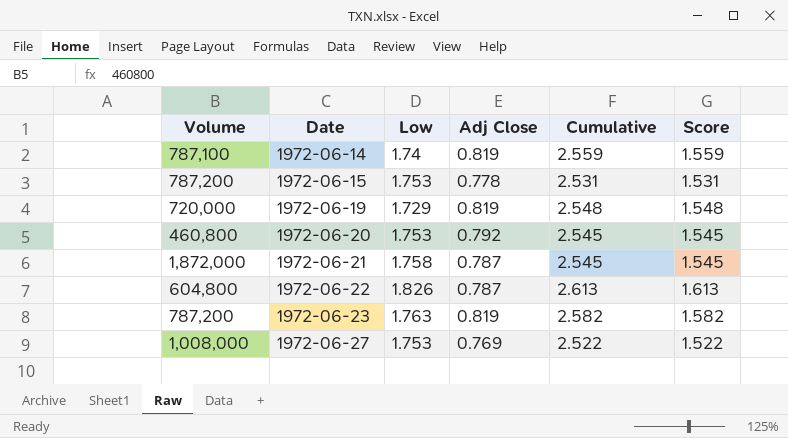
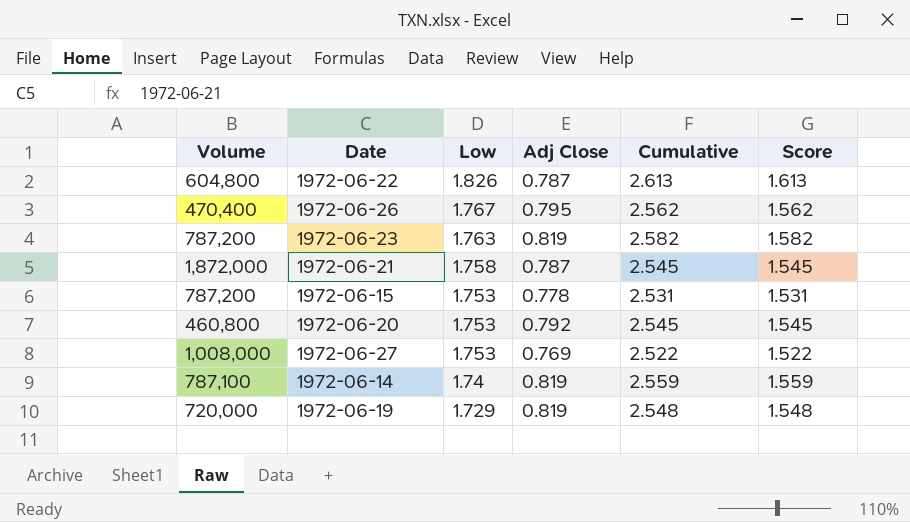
row order: Date ascending -> Low descending
row 1972-06-26: none -> 470,400 | 1.767 | 0.795 | 2.562 | 1.562

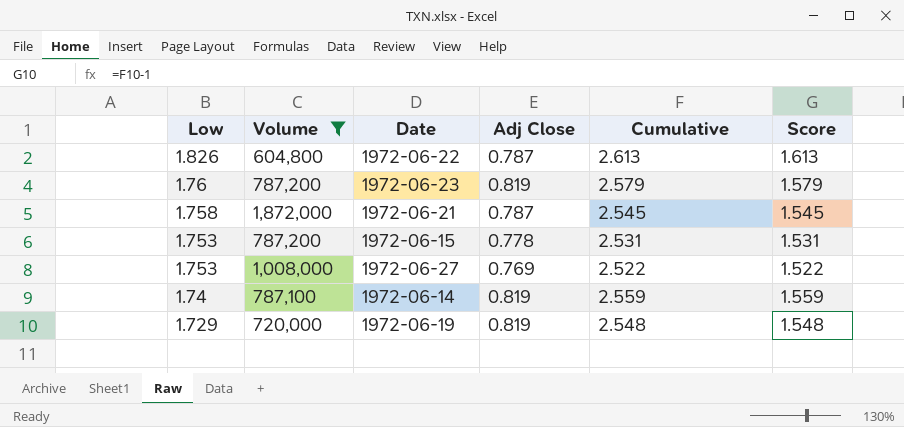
filter: none -> Volume >= 604,800
column Low | position: 3 -> 1
1972-06-23 | Low: 1.763 -> 1.76
1972-06-23 | Cumulative: 2.582 -> 2.579
1972-06-23 | Score: 1.582 -> 1.579

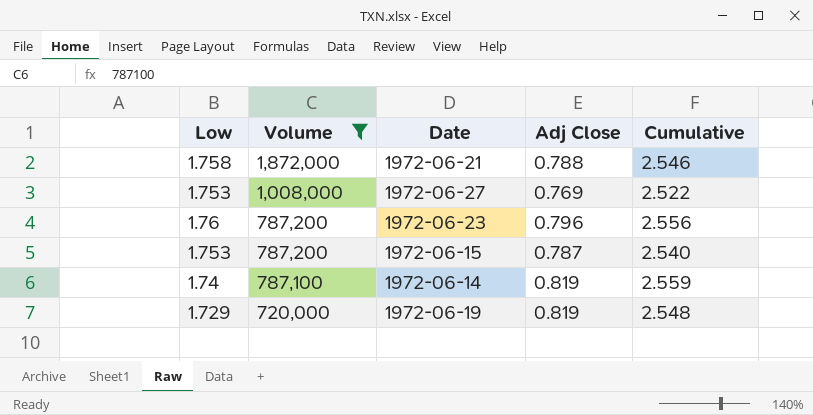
row order: Low descending -> Volume descending
column Score | formula: [Cumulative] - 1 -> none
row 1972-06-22: 1.826 | 604,800 | 0.787 | 2.613 | 1.613 -> none
1972-06-21 | Adj Close: 0.787 -> 0.788
1972-06-21 | Cumulative: 2.545 -> 2.546
1972-06-23 | Adj Close: 0.819 -> 0.796
1972-06-23 | Cumulative: 2.579 -> 2.556
1972-06-15 | Adj Close: 0.778 -> 0.787
1972-06-15 | Cumulative: 2.531 -> 2.540

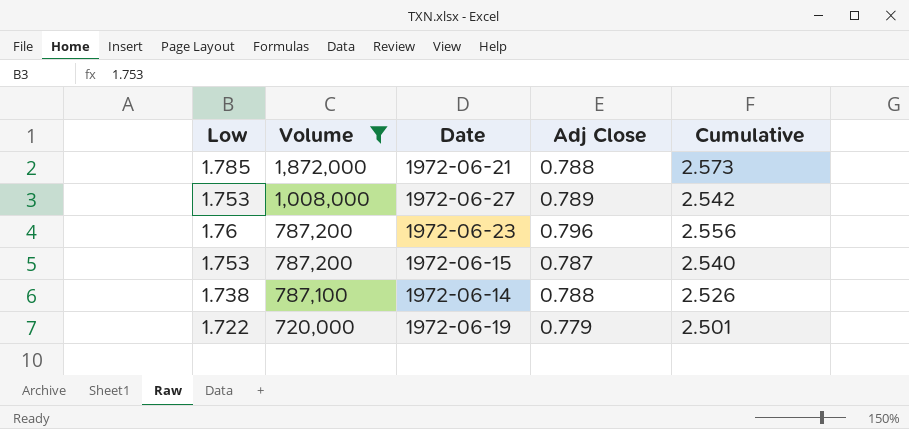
1972-06-21 | Low: 1.758 -> 1.785
1972-06-21 | Cumulative: 2.546 -> 2.573
1972-06-27 | Adj Close: 0.769 -> 0.789
1972-06-27 | Cumulative: 2.522 -> 2.542
1972-06-14 | Low: 1.74 -> 1.738
1972-06-14 | Adj Close: 0.819 -> 0.788
1972-06-14 | Cumulative: 2.559 -> 2.526
1972-06-19 | Low: 1.729 -> 1.722
1972-06-19 | Adj Close: 0.819 -> 0.779
1972-06-19 | Cumulative: 2.548 -> 2.501

